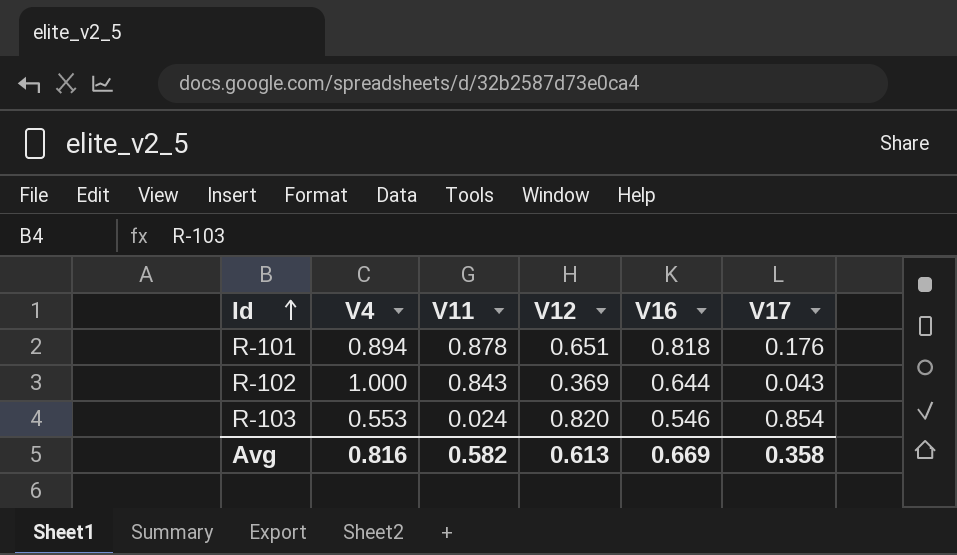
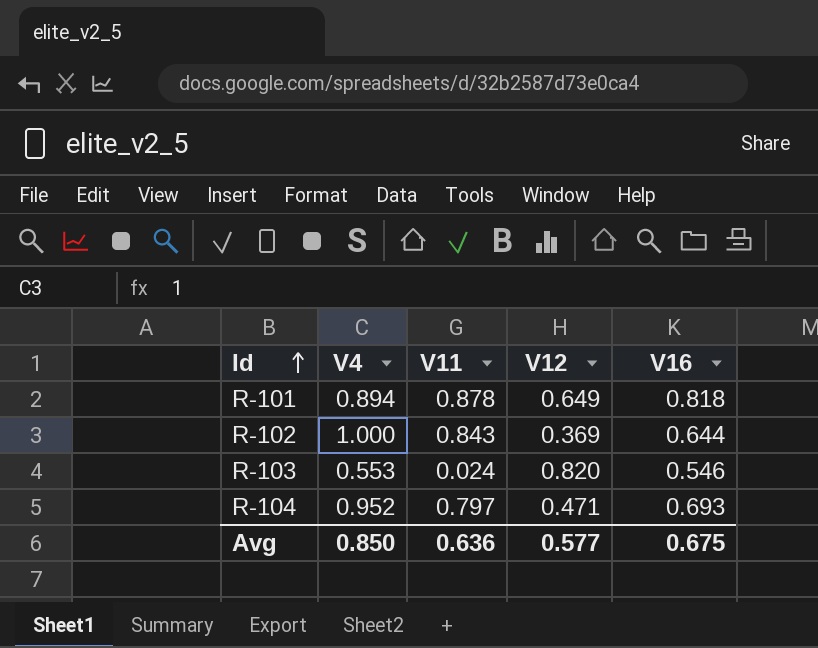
column V17 | position: 6 -> none
R-101 | V12: 0.651 -> 0.649
row R-104: none -> 0.952 | 0.797 | 0.471 | 0.693
Avg | V4: 0.816 -> 0.850
Avg | V11: 0.582 -> 0.636
Avg | V12: 0.613 -> 0.577
Avg | V16: 0.669 -> 0.675

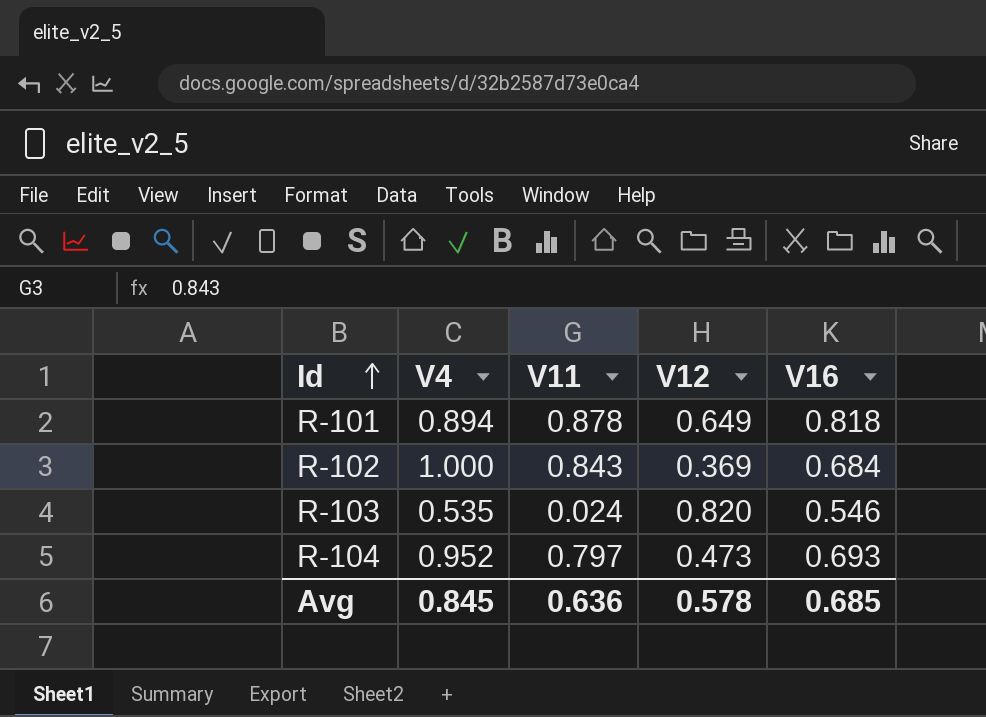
R-102 | V16: 0.644 -> 0.684
R-103 | V4: 0.553 -> 0.535
R-104 | V12: 0.471 -> 0.473
Avg | V4: 0.850 -> 0.845
Avg | V12: 0.577 -> 0.578
Avg | V16: 0.675 -> 0.685

